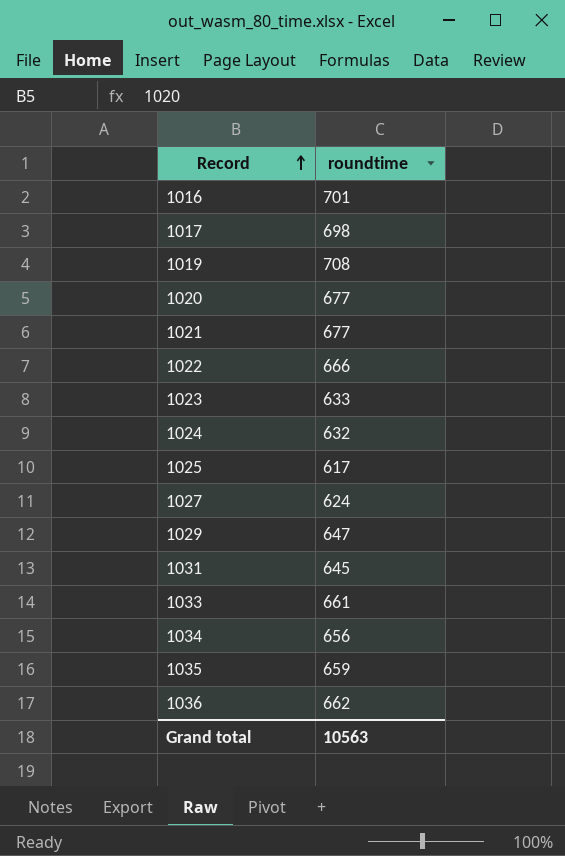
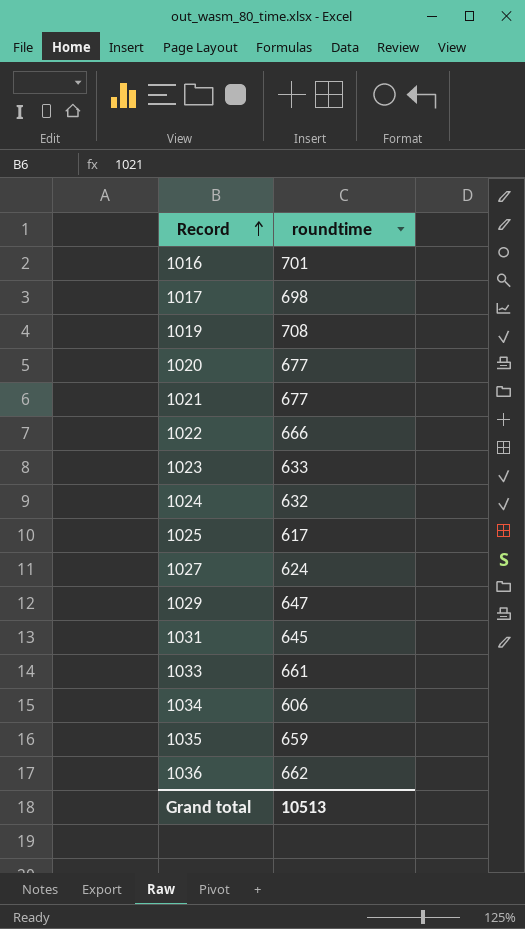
1034 | roundtime: 656 -> 606
Grand total | roundtime: 10563 -> 10513

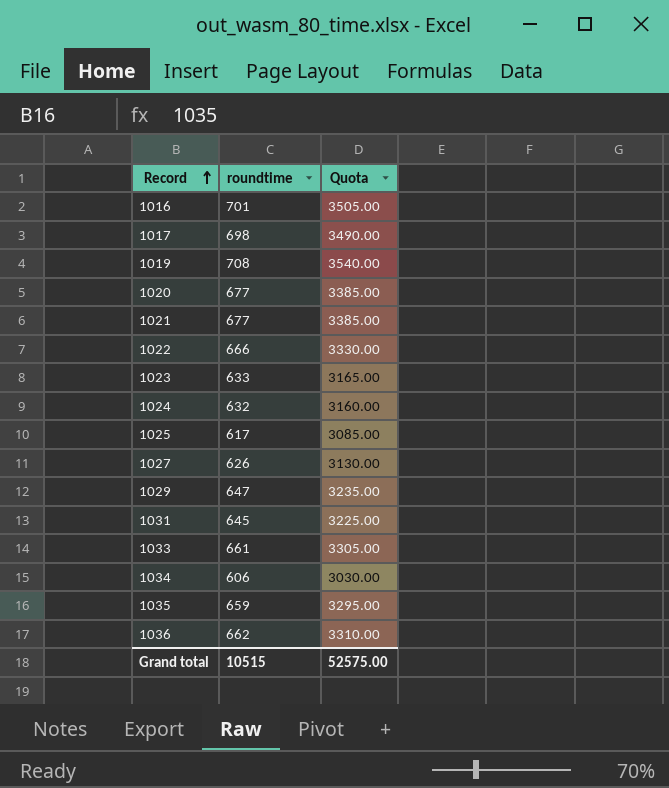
column Quota | formula: none -> [roundtime] * 5
1027 | roundtime: 624 -> 626
Grand total | roundtime: 10513 -> 10515

